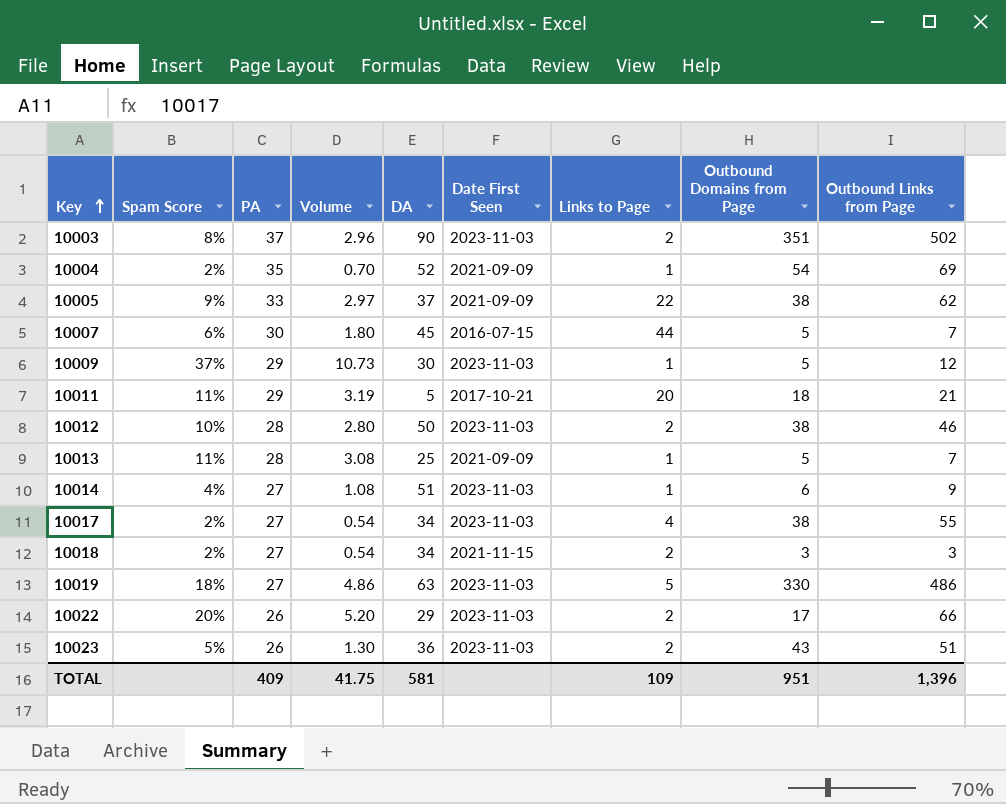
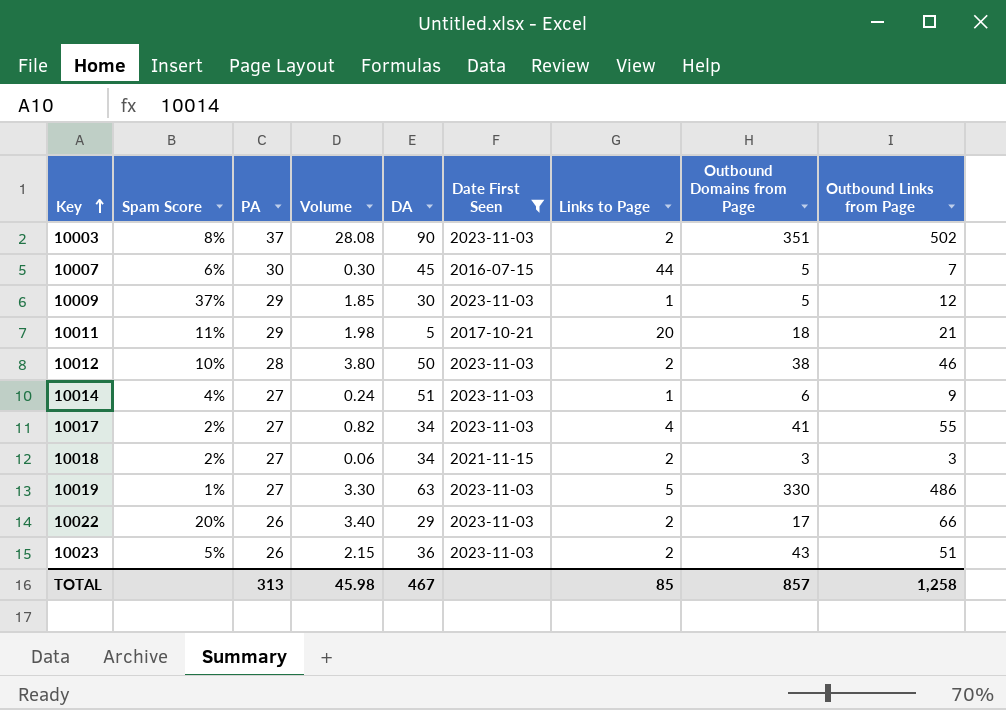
filter: none -> Date First Seen != 2021-09-09
column Volume | formula: [Spam Score] * [PA] -> [Spam Score] * [Outbound Domains from Page]
10017 | Outbound Domains from Page: 38 -> 41
10019 | Spam Score: 18% -> 1%
TOTAL | PA: 409 -> 313
TOTAL | Volume: 41.75 -> 45.98
TOTAL | DA: 581 -> 467
TOTAL | Links to Page: 109 -> 85
TOTAL | Outbound Domains from Page: 951 -> 857
TOTAL | Outbound Links from Page: 1,396 -> 1,258

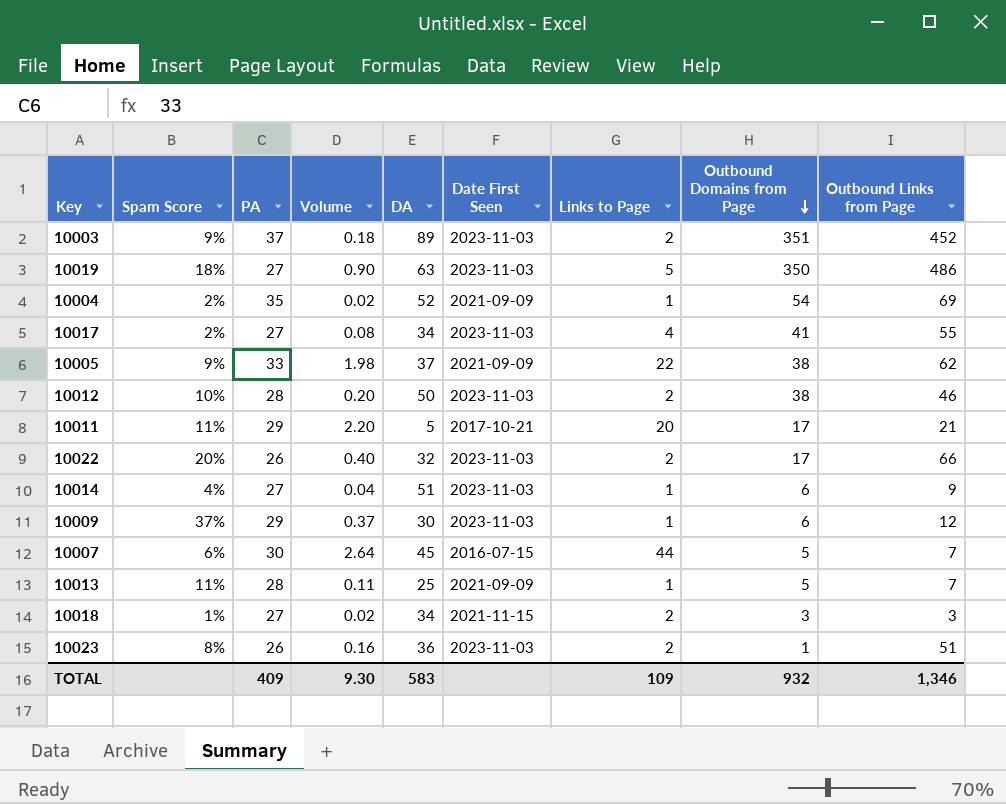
filter: Date First Seen != 2021-09-09 -> none
row order: Key ascending -> Outbound Domains from Page descending
column Volume | formula: [Spam Score] * [Outbound Domains from Page] -> [Spam Score] * [Links to Page]
10003 | Spam Score: 8% -> 9%
10003 | DA: 90 -> 89
10003 | Outbound Links from Page: 502 -> 452
10019 | Spam Score: 1% -> 18%
10019 | Outbound Domains from Page: 330 -> 350
10011 | Outbound Domains from Page: 18 -> 17
10022 | DA: 29 -> 32
10009 | Outbound Domains from Page: 5 -> 6
10018 | Spam Score: 2% -> 1%
10023 | Spam Score: 5% -> 8%
10023 | Outbound Domains from Page: 43 -> 1
TOTAL | PA: 313 -> 409
TOTAL | Volume: 45.98 -> 9.30
TOTAL | DA: 467 -> 583
TOTAL | Links to Page: 85 -> 109
TOTAL | Outbound Domains from Page: 857 -> 932
TOTAL | Outbound Links from Page: 1,258 -> 1,346

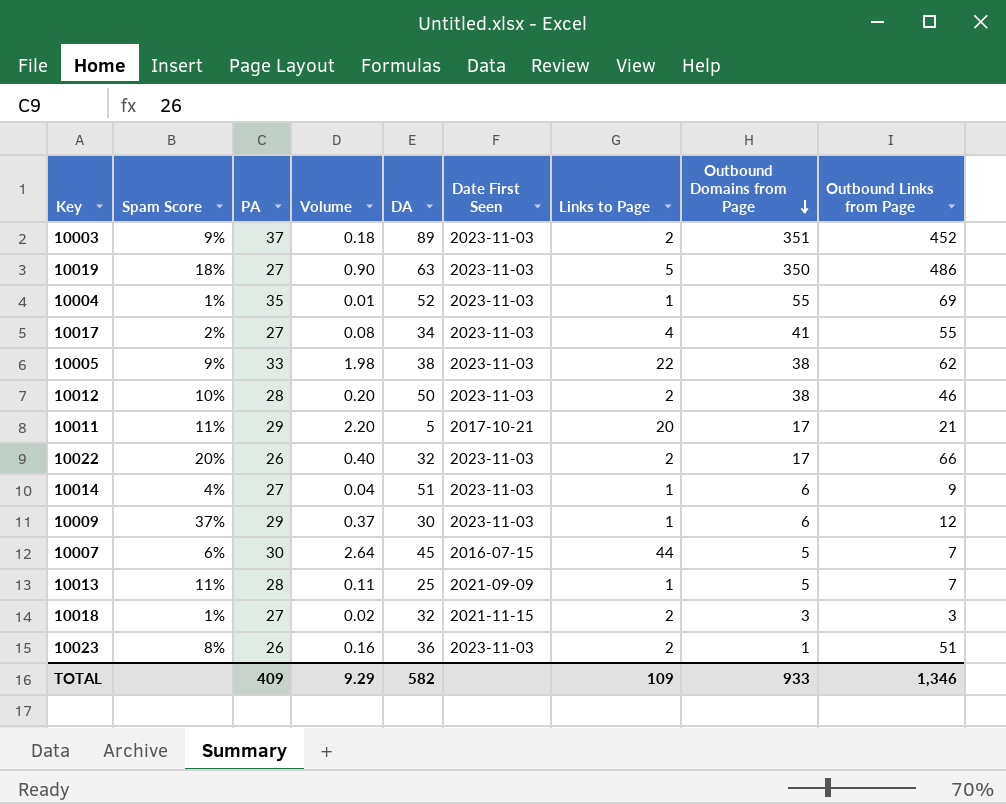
10004 | Spam Score: 2% -> 1%
10004 | Volume: 0.02 -> 0.01
10004 | Date First Seen: 2021-09-09 -> 2023-11-03
10004 | Outbound Domains from Page: 54 -> 55
10005 | DA: 37 -> 38
10005 | Date First Seen: 2021-09-09 -> 2023-11-03
10018 | DA: 34 -> 32
TOTAL | Volume: 9.30 -> 9.29
TOTAL | DA: 583 -> 582
TOTAL | Outbound Domains from Page: 932 -> 933

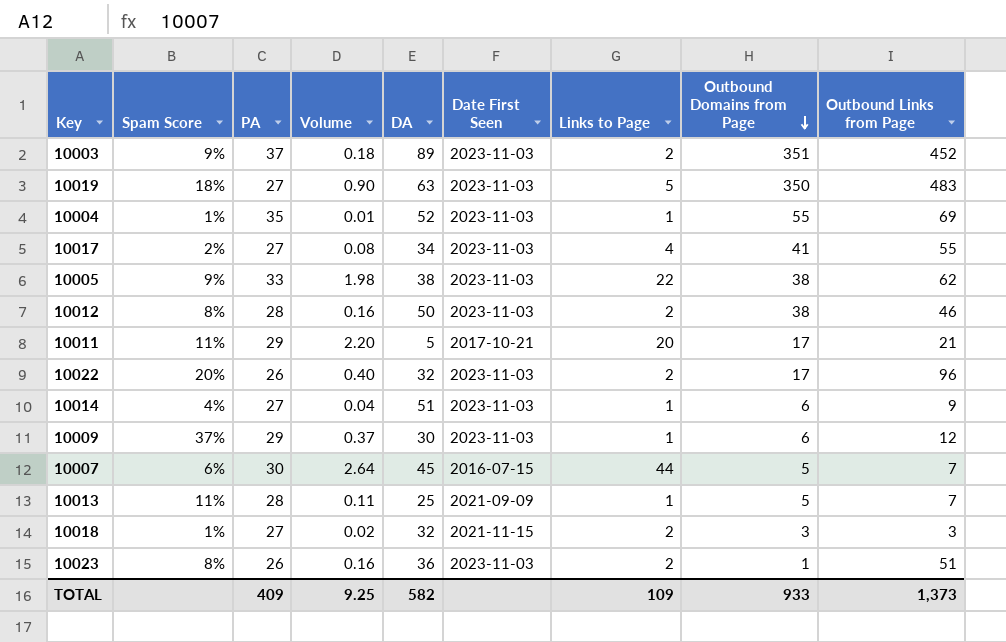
10019 | Outbound Links from Page: 486 -> 483
10012 | Spam Score: 10% -> 8%
10012 | Volume: 0.20 -> 0.16
10022 | Outbound Links from Page: 66 -> 96
TOTAL | Volume: 9.29 -> 9.25
TOTAL | Outbound Links from Page: 1,346 -> 1,373

